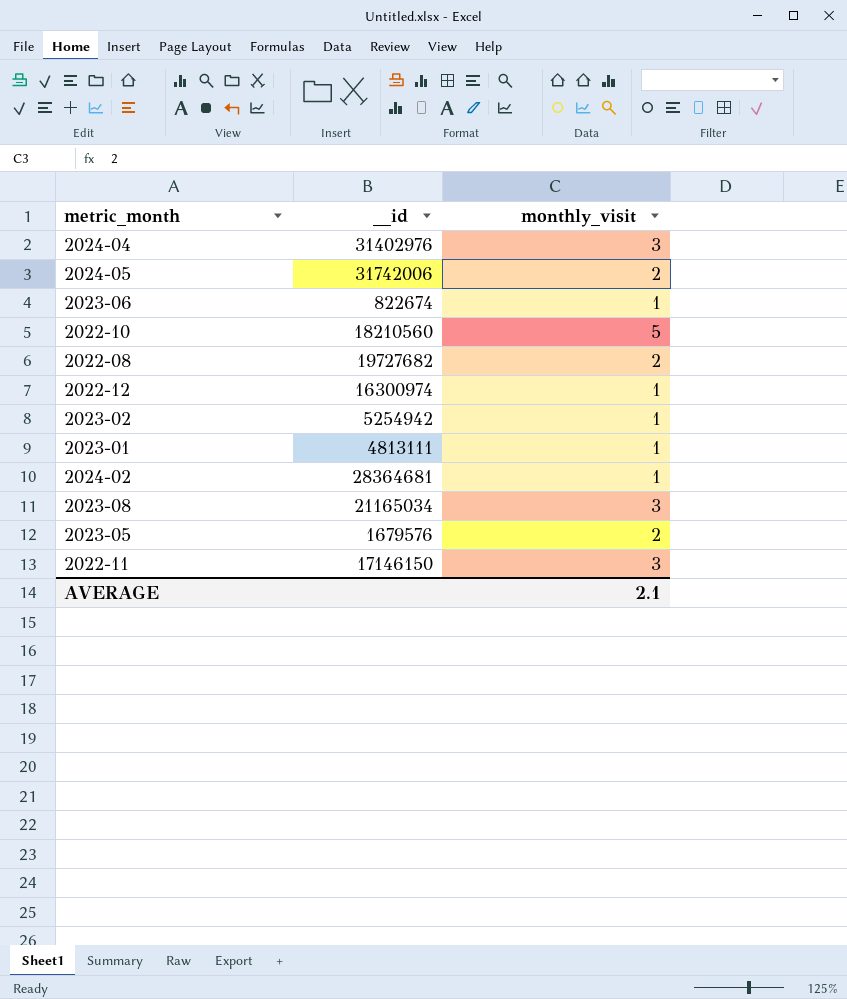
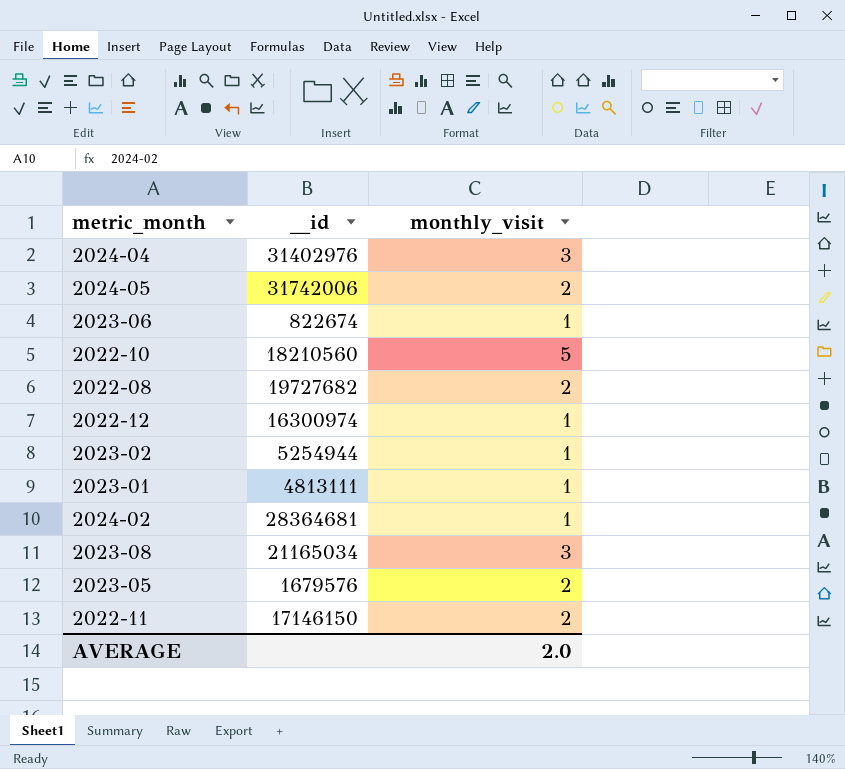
2023-02 | __id: 5254942 -> 5254944
2022-11 | monthly_visit: 3 -> 2
AVERAGE | monthly_visit: 2.1 -> 2.0

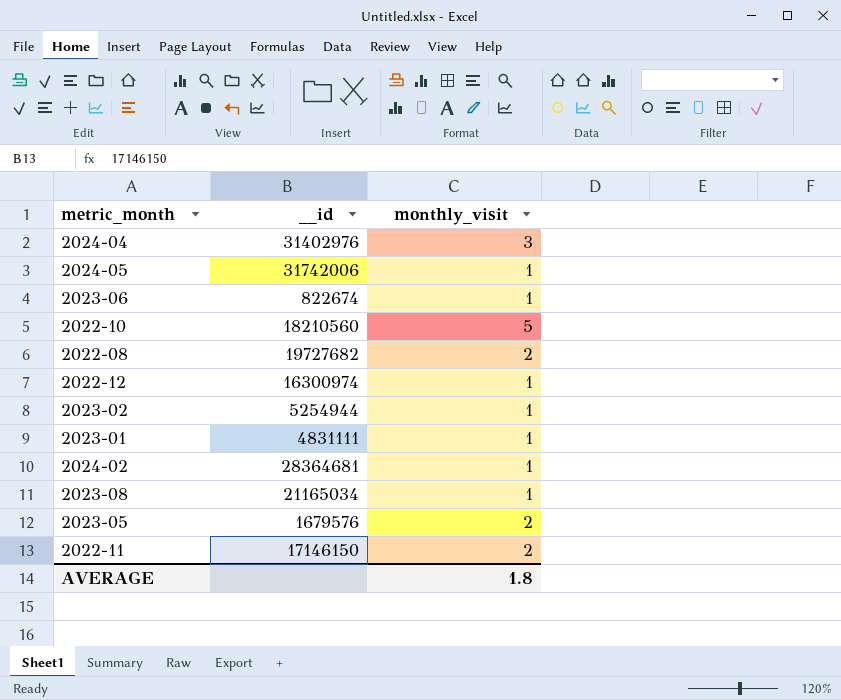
2024-05 | monthly_visit: 2 -> 1
2023-01 | __id: 4813111 -> 4831111
2023-08 | monthly_visit: 3 -> 1
AVERAGE | monthly_visit: 2.0 -> 1.8

